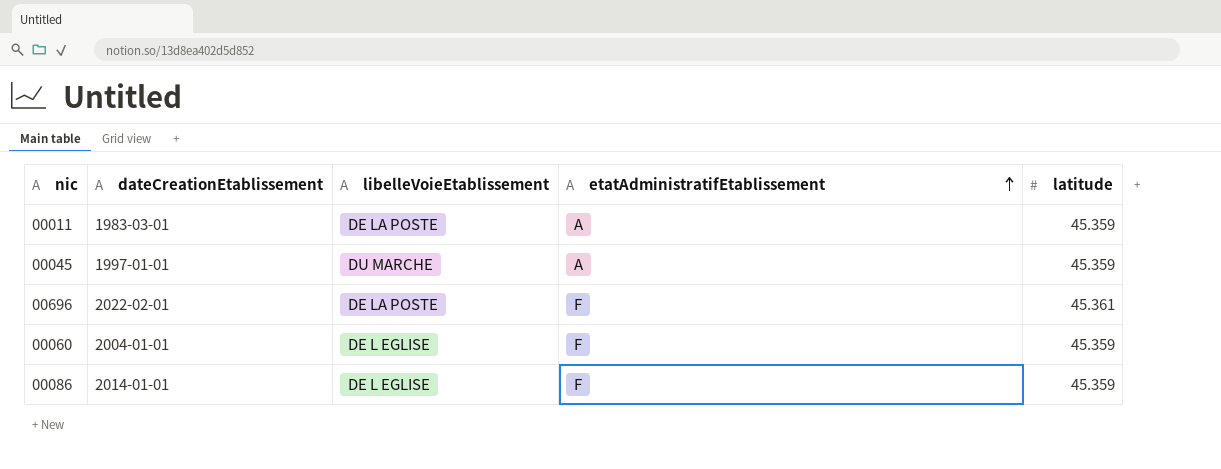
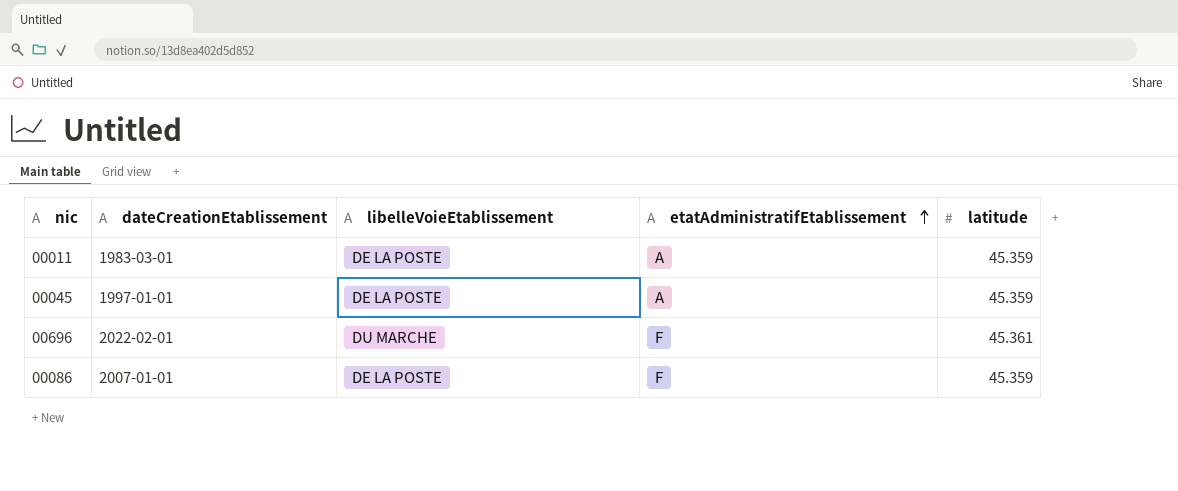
row 00060: 2004-01-01 | DE L EGLISE | F | 45.359 -> none
00045 | libelleVoieEtablissement: DU MARCHE -> DE LA POSTE
00696 | libelleVoieEtablissement: DE LA POSTE -> DU MARCHE
00086 | dateCreationEtablissement: 2014-01-01 -> 2007-01-01
00086 | libelleVoieEtablissement: DE L EGLISE -> DE LA POSTE

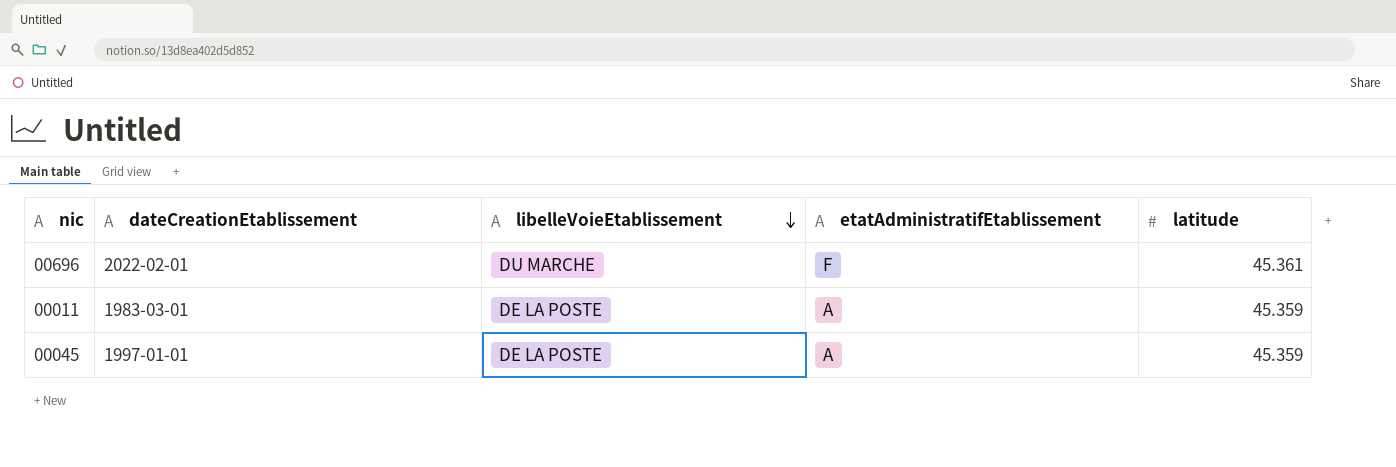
row order: etatAdministratifEtablissement ascending -> libelleVoieEtablissement descending
row 00086: 2007-01-01 | DE LA POSTE | F | 45.359 -> none

